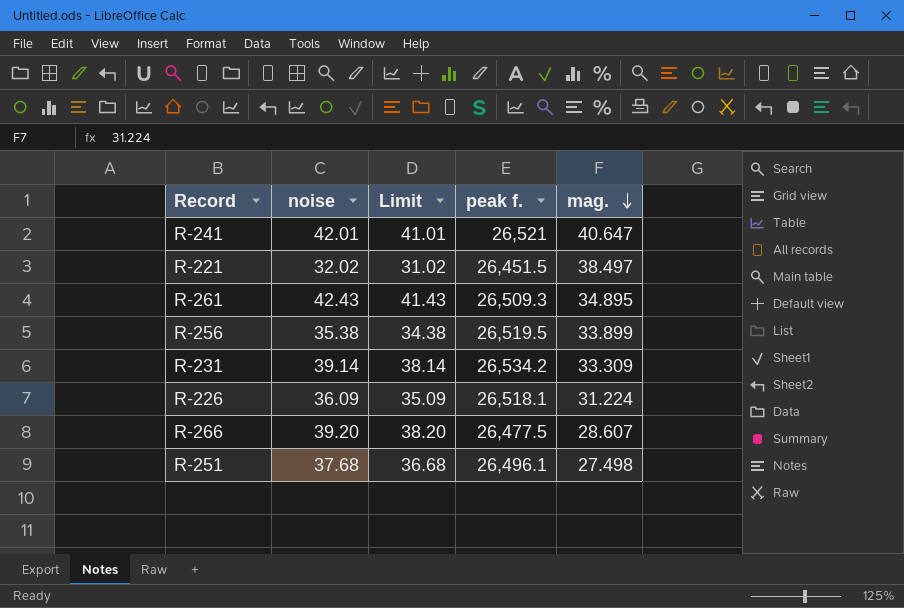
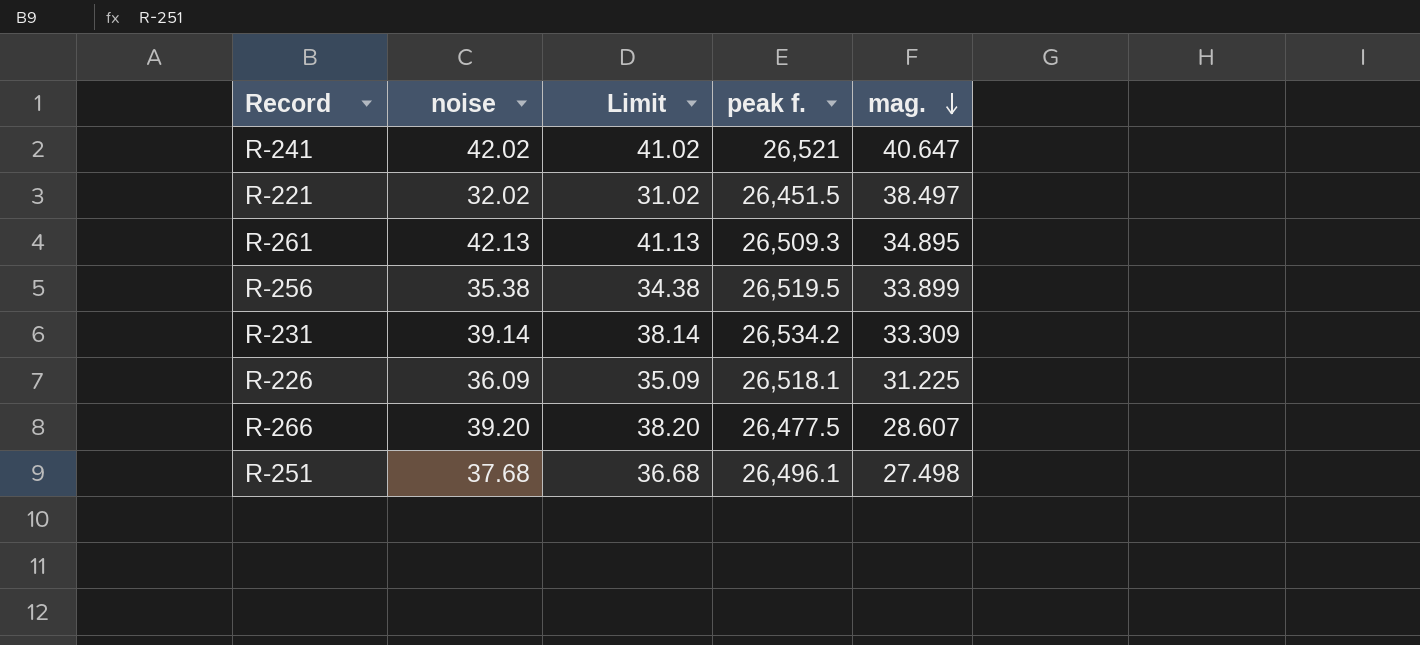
R-241 | noise: 42.01 -> 42.02
R-241 | Limit: 41.01 -> 41.02
R-261 | noise: 42.43 -> 42.13
R-261 | Limit: 41.43 -> 41.13
R-226 | mag.: 31.224 -> 31.225

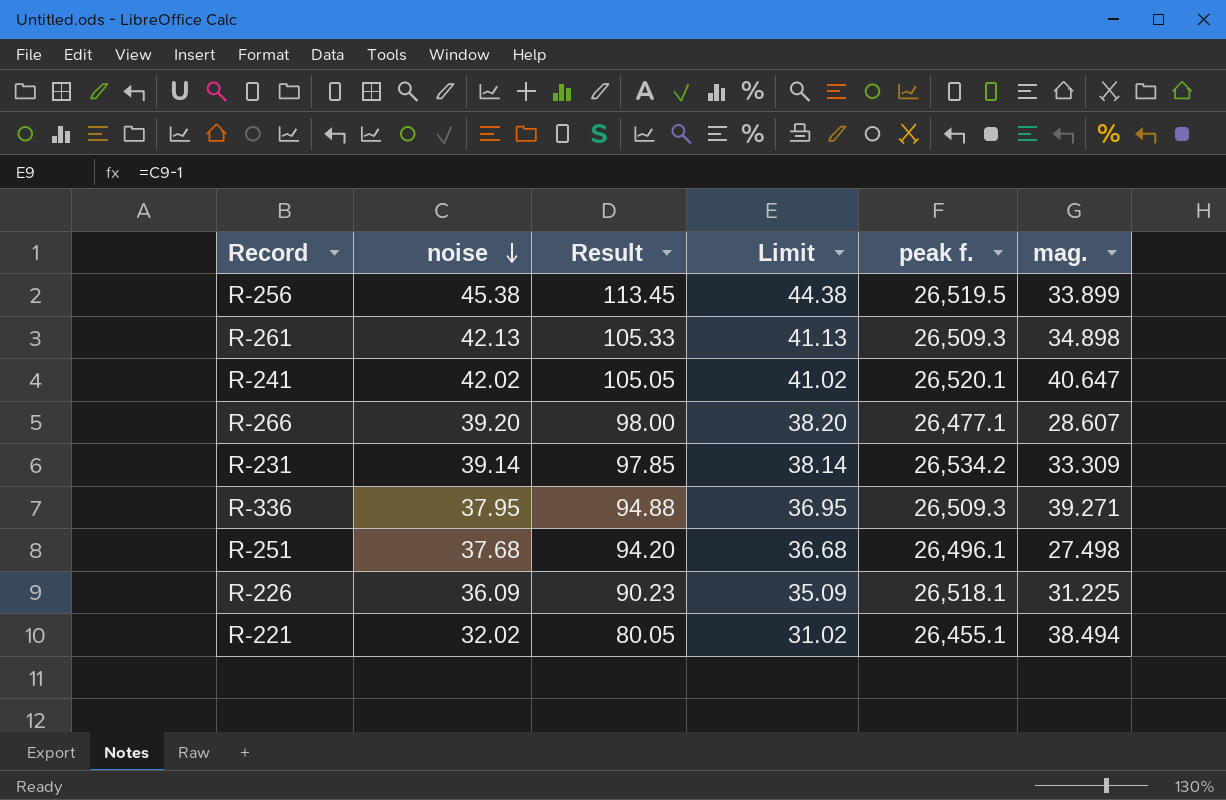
row order: mag. descending -> noise descending
column Result | formula: none -> [noise] * 2.5
R-256 | noise: 35.38 -> 45.38
R-256 | Limit: 34.38 -> 44.38
R-261 | mag.: 34.895 -> 34.898
R-241 | peak f.: 26,521 -> 26,520.1
R-266 | peak f.: 26,477.5 -> 26,477.1
row R-336: none -> 37.95 | 94.88 | 36.95 | 26,509.3 | 39.271
R-221 | peak f.: 26,451.5 -> 26,455.1
R-221 | mag.: 38.497 -> 38.494

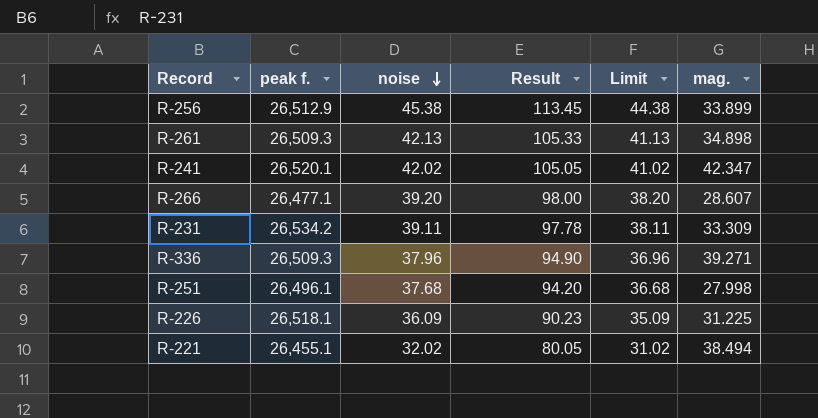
column peak f. | position: 5 -> 2
R-256 | peak f.: 26,519.5 -> 26,512.9
R-241 | mag.: 40.647 -> 42.347
R-231 | noise: 39.14 -> 39.11
R-231 | Result: 97.85 -> 97.78
R-231 | Limit: 38.14 -> 38.11
R-336 | noise: 37.95 -> 37.96
R-336 | Result: 94.88 -> 94.90
R-336 | Limit: 36.95 -> 36.96
R-251 | mag.: 27.498 -> 27.998

